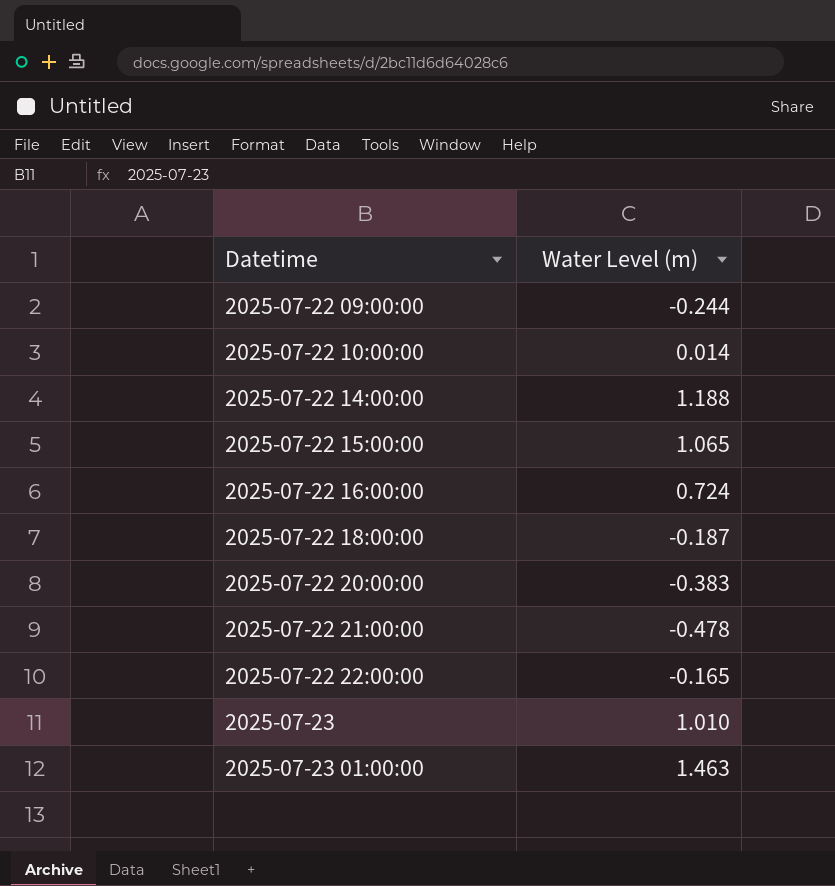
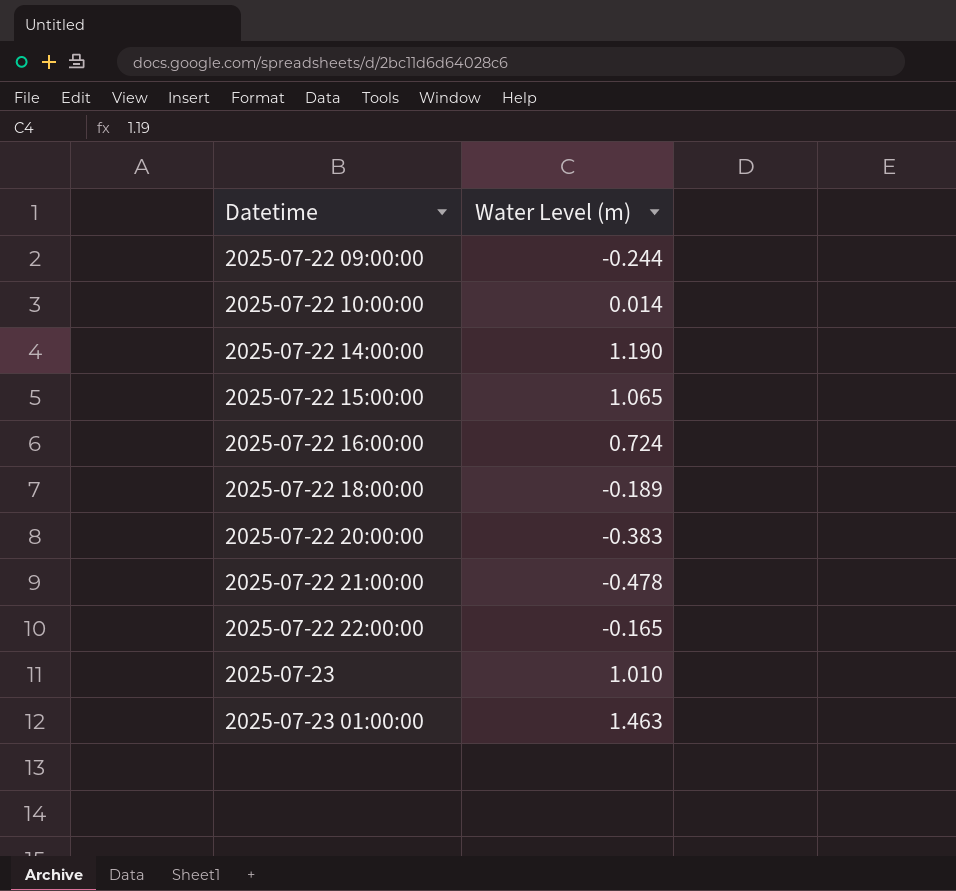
2025-07-22 14:00:00 | Water Level (m): 1.188 -> 1.190
2025-07-22 18:00:00 | Water Level (m): -0.187 -> -0.189

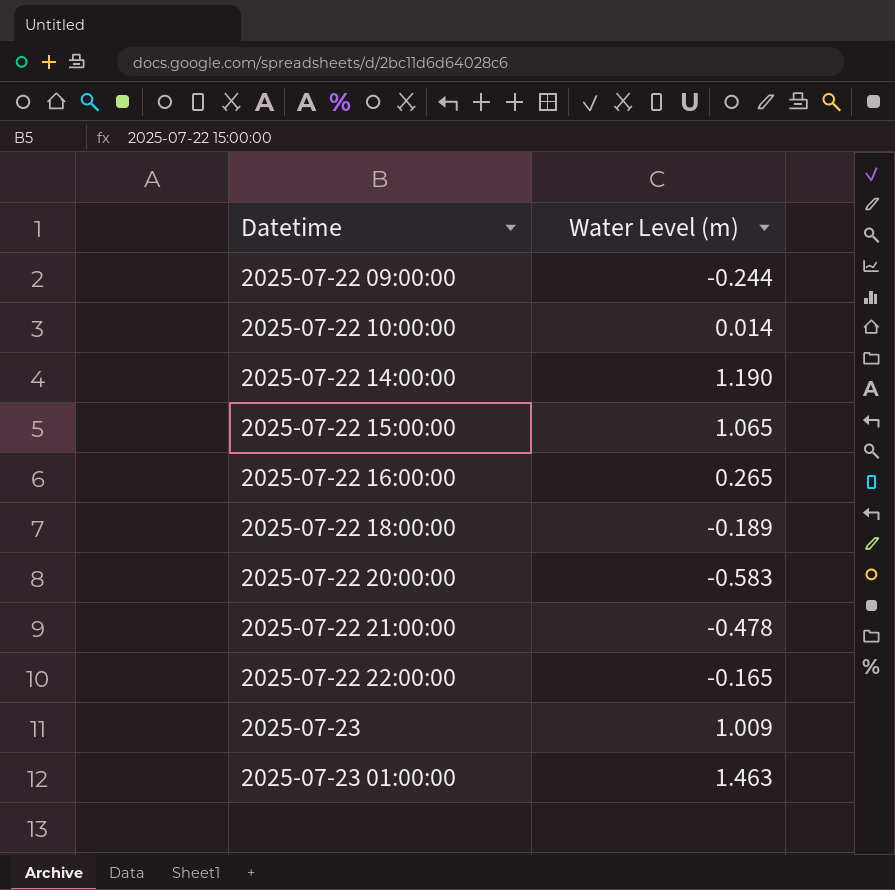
2025-07-22 16:00:00 | Water Level (m): 0.724 -> 0.265
2025-07-22 20:00:00 | Water Level (m): -0.383 -> -0.583
2025-07-23 | Water Level (m): 1.010 -> 1.009

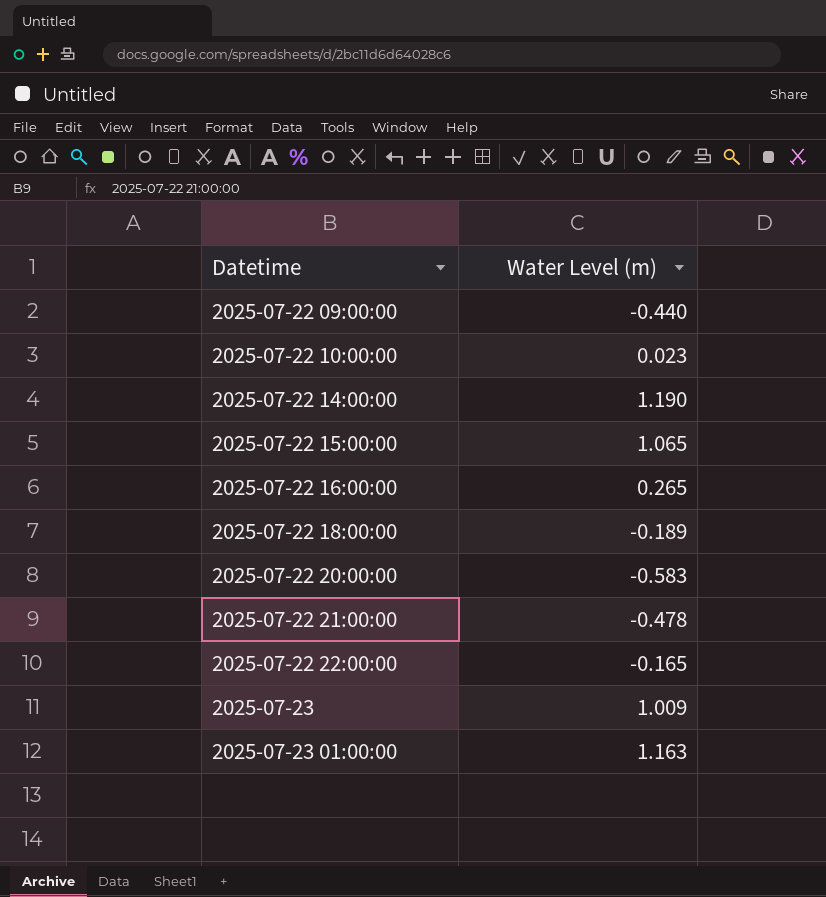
2025-07-22 09:00:00 | Water Level (m): -0.244 -> -0.440
2025-07-22 10:00:00 | Water Level (m): 0.014 -> 0.023
2025-07-23 01:00:00 | Water Level (m): 1.463 -> 1.163

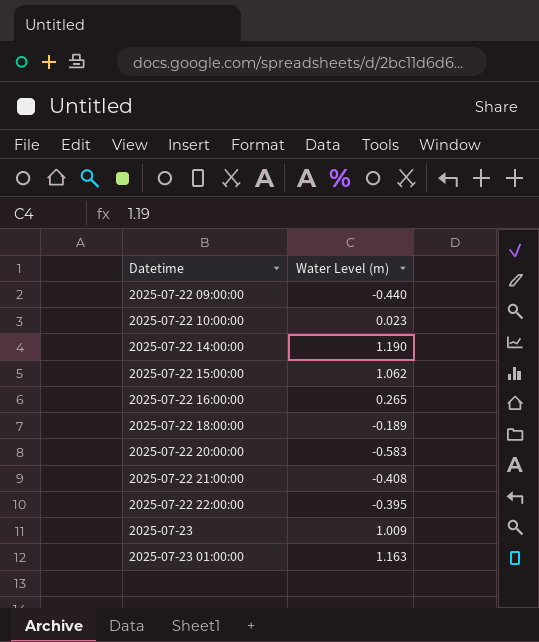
2025-07-22 15:00:00 | Water Level (m): 1.065 -> 1.062
2025-07-22 21:00:00 | Water Level (m): -0.478 -> -0.408
2025-07-22 22:00:00 | Water Level (m): -0.165 -> -0.395

